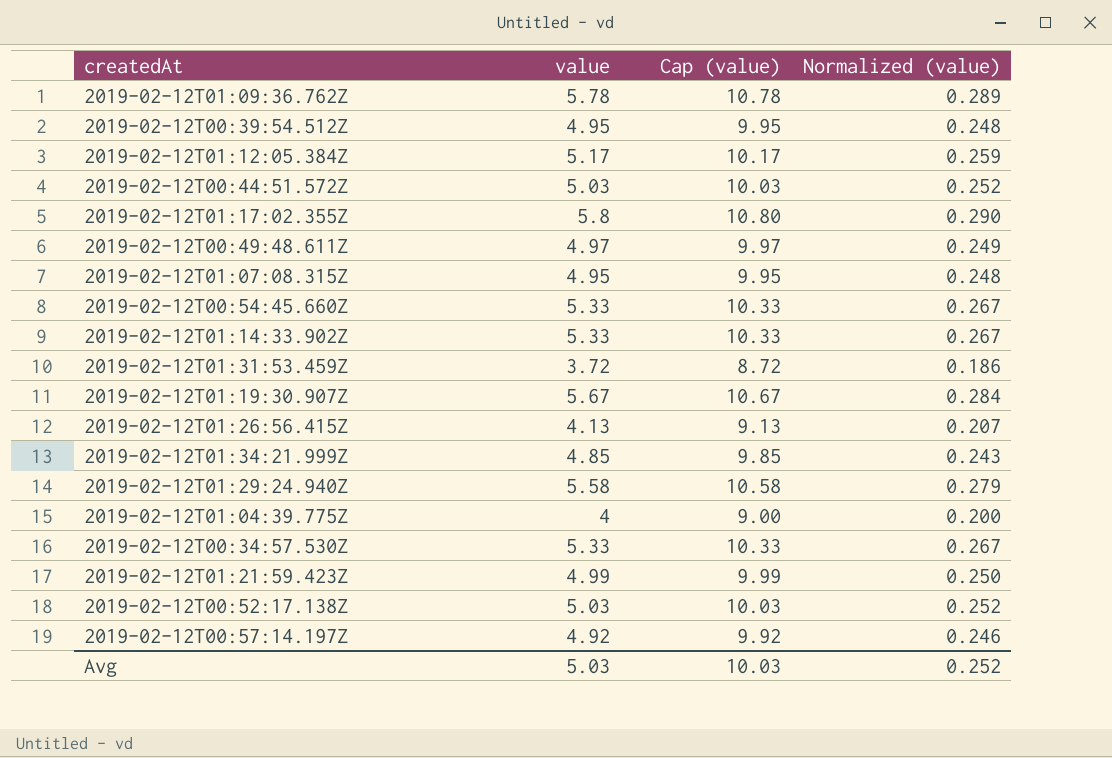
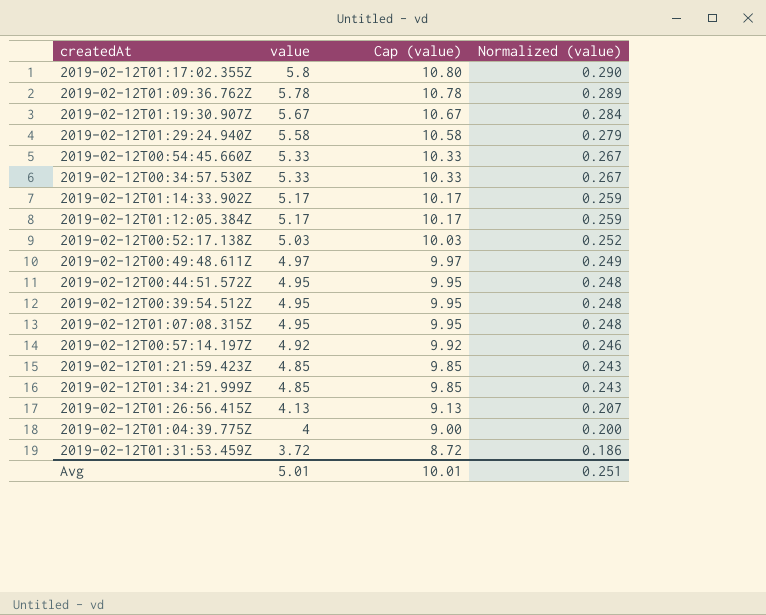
row order: none -> value descending
2019-02-12T01:14:33.902Z | value: 5.33 -> 5.17
2019-02-12T01:14:33.902Z | Cap (value): 10.33 -> 10.17
2019-02-12T01:14:33.902Z | Normalized (value): 0.267 -> 0.259
2019-02-12T00:44:51.572Z | value: 5.03 -> 4.95
2019-02-12T00:44:51.572Z | Cap (value): 10.03 -> 9.95
2019-02-12T00:44:51.572Z | Normalized (value): 0.252 -> 0.248
2019-02-12T01:21:59.423Z | value: 4.99 -> 4.85
2019-02-12T01:21:59.423Z | Cap (value): 9.99 -> 9.85
2019-02-12T01:21:59.423Z | Normalized (value): 0.250 -> 0.243
Avg | value: 5.03 -> 5.01
Avg | Cap (value): 10.03 -> 10.01
Avg | Normalized (value): 0.252 -> 0.251

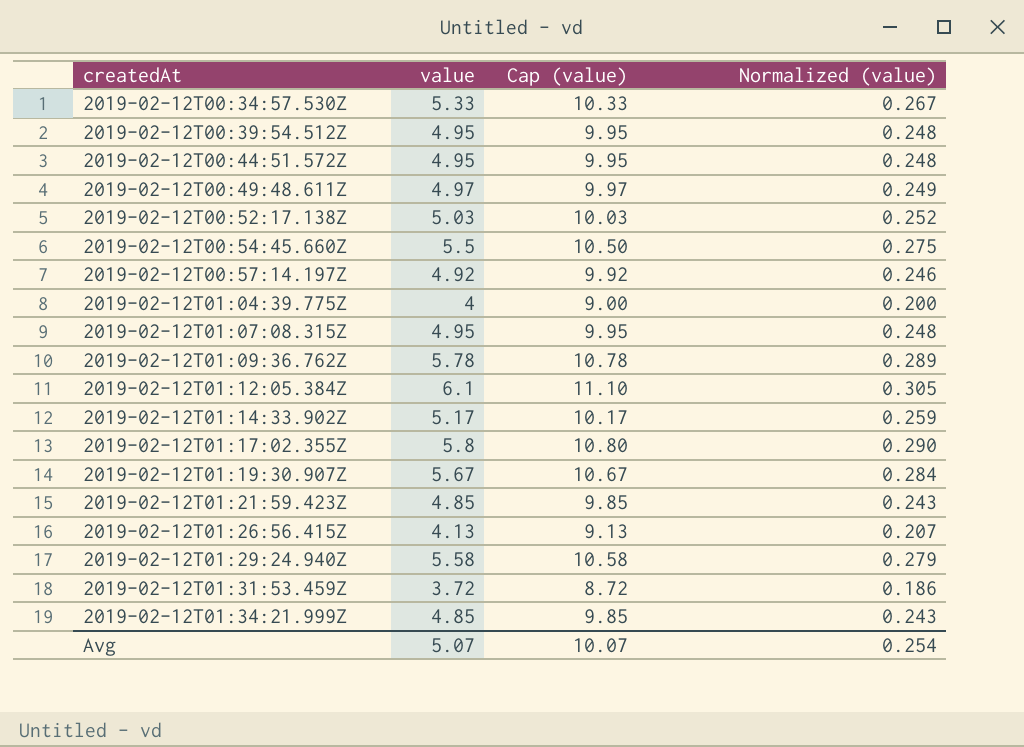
row order: value descending -> createdAt ascending
2019-02-12T00:54:45.660Z | value: 5.33 -> 5.5
2019-02-12T00:54:45.660Z | Cap (value): 10.33 -> 10.50
2019-02-12T00:54:45.660Z | Normalized (value): 0.267 -> 0.275
2019-02-12T01:12:05.384Z | value: 5.17 -> 6.1
2019-02-12T01:12:05.384Z | Cap (value): 10.17 -> 11.10
2019-02-12T01:12:05.384Z | Normalized (value): 0.259 -> 0.305
Avg | value: 5.01 -> 5.07
Avg | Cap (value): 10.01 -> 10.07
Avg | Normalized (value): 0.251 -> 0.254

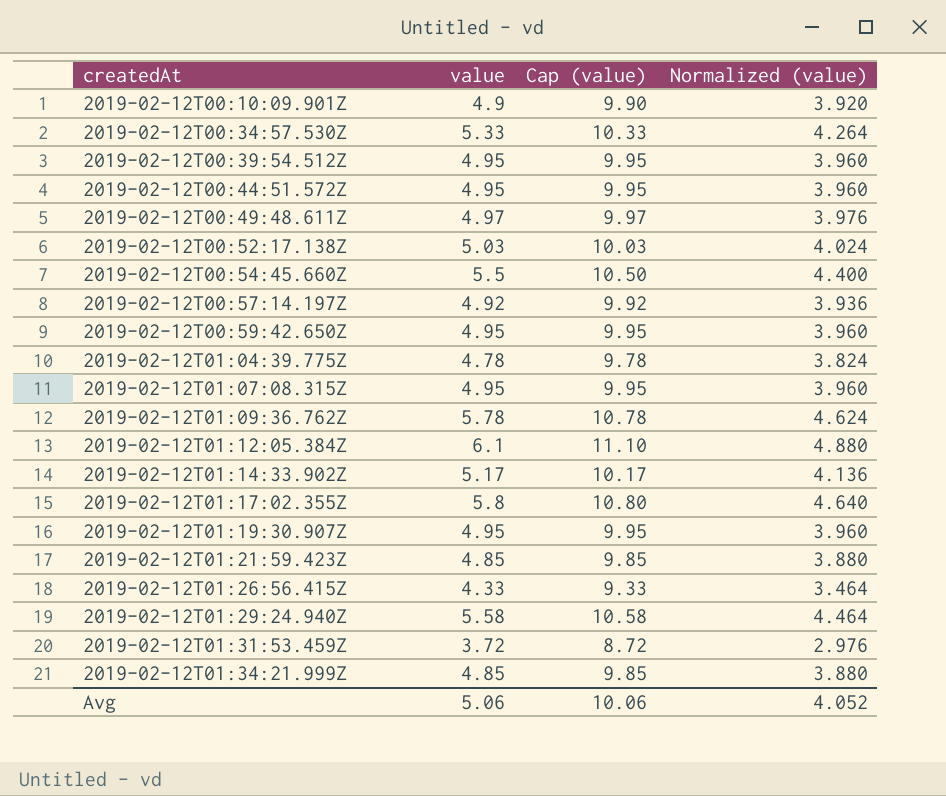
column Normalized (value) | formula: [value] * 0.05 -> [value] * 0.8
row 2019-02-12T00:10:09.901Z: none -> 4.9 | 9.90 | 3.920
row 2019-02-12T00:59:42.650Z: none -> 4.95 | 9.95 | 3.960
2019-02-12T01:04:39.775Z | value: 4 -> 4.78
2019-02-12T01:04:39.775Z | Cap (value): 9.00 -> 9.78
2019-02-12T01:19:30.907Z | value: 5.67 -> 4.95
2019-02-12T01:19:30.907Z | Cap (value): 10.67 -> 9.95
2019-02-12T01:26:56.415Z | value: 4.13 -> 4.33
2019-02-12T01:26:56.415Z | Cap (value): 9.13 -> 9.33
Avg | value: 5.07 -> 5.06
Avg | Cap (value): 10.07 -> 10.06
Avg | Normalized (value): 0.254 -> 4.052

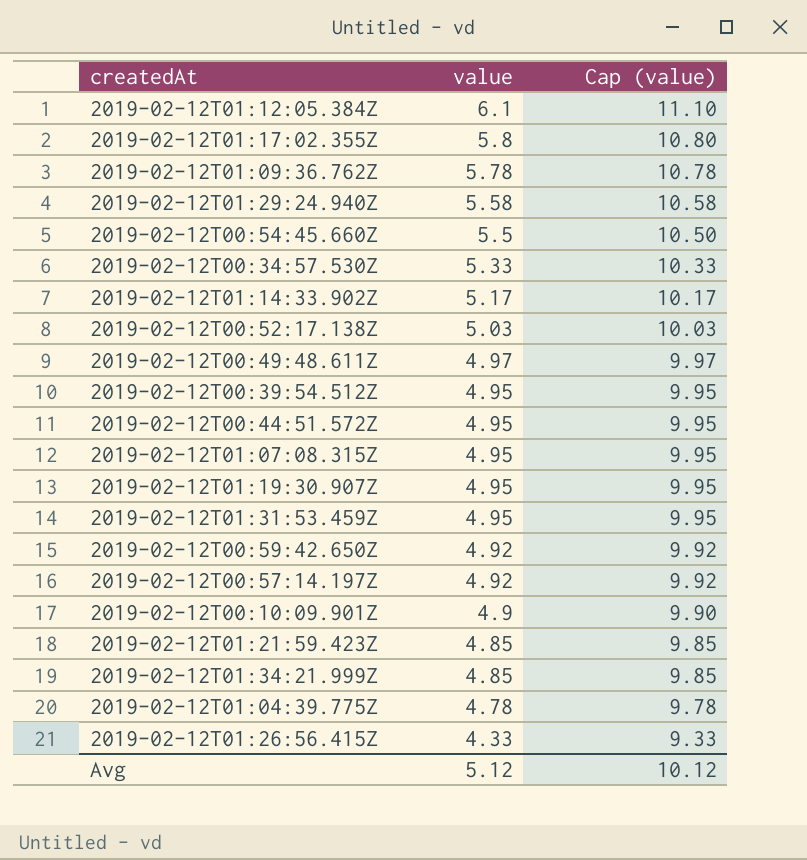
row order: createdAt ascending -> value descending
column Normalized (value) | formula: [value] * 0.8 -> none
2019-02-12T01:31:53.459Z | value: 3.72 -> 4.95
2019-02-12T01:31:53.459Z | Cap (value): 8.72 -> 9.95
2019-02-12T00:59:42.650Z | value: 4.95 -> 4.92
2019-02-12T00:59:42.650Z | Cap (value): 9.95 -> 9.92
Avg | value: 5.06 -> 5.12
Avg | Cap (value): 10.06 -> 10.12

